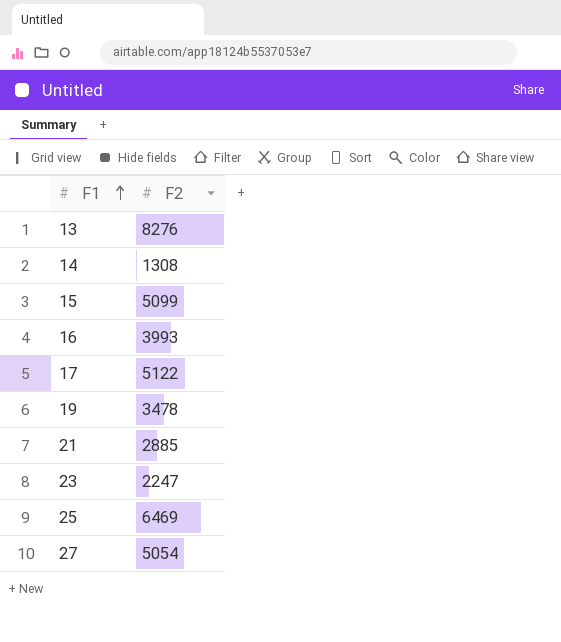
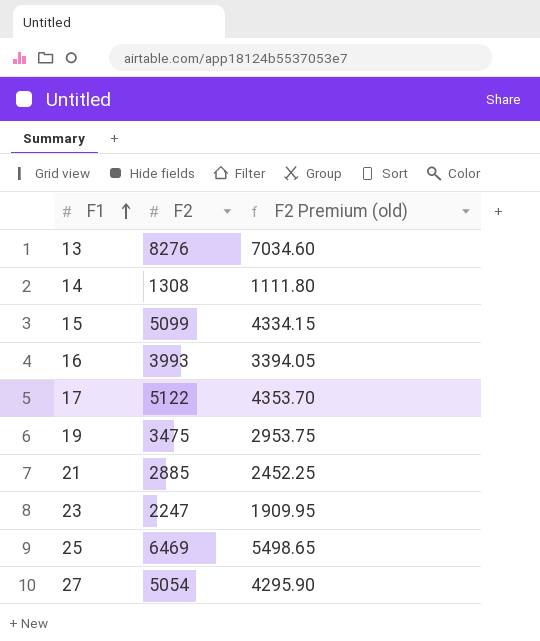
column F2 Premium (old) | formula: none -> [F2] * 0.85
19 | F2: 3478 -> 3475

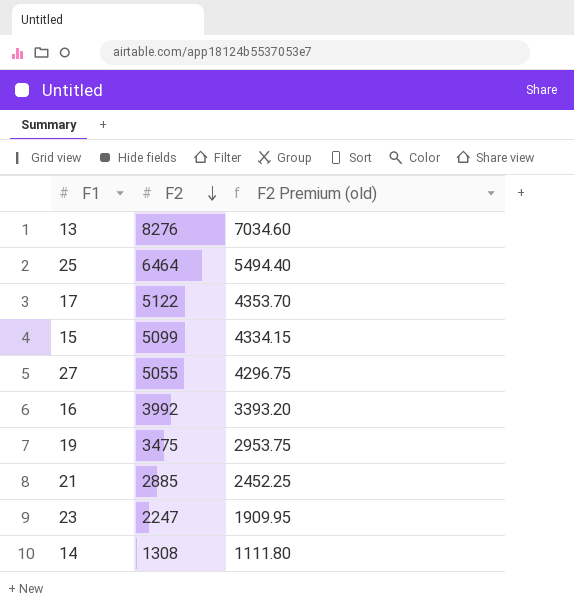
row order: F1 ascending -> F2 descending
25 | F2: 6469 -> 6464
25 | F2 Premium (old): 5498.65 -> 5494.40
27 | F2: 5054 -> 5055
27 | F2 Premium (old): 4295.90 -> 4296.75
16 | F2: 3993 -> 3992
16 | F2 Premium (old): 3394.05 -> 3393.20

